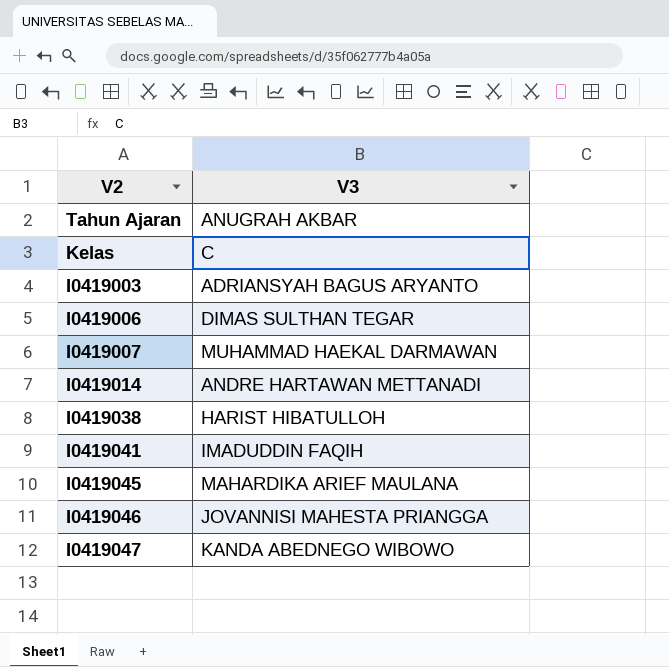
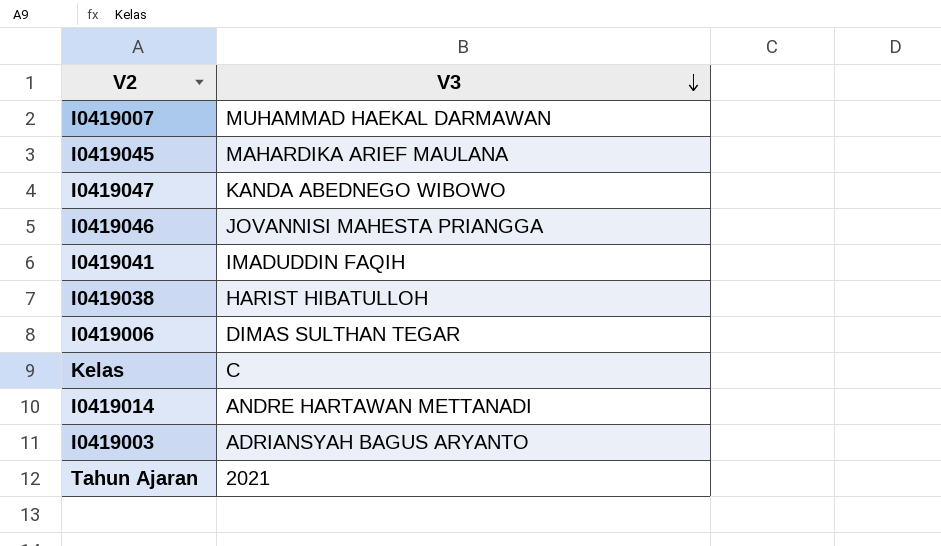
row order: none -> V3 descending
Tahun Ajaran | V3: ANUGRAH AKBAR -> 2021

